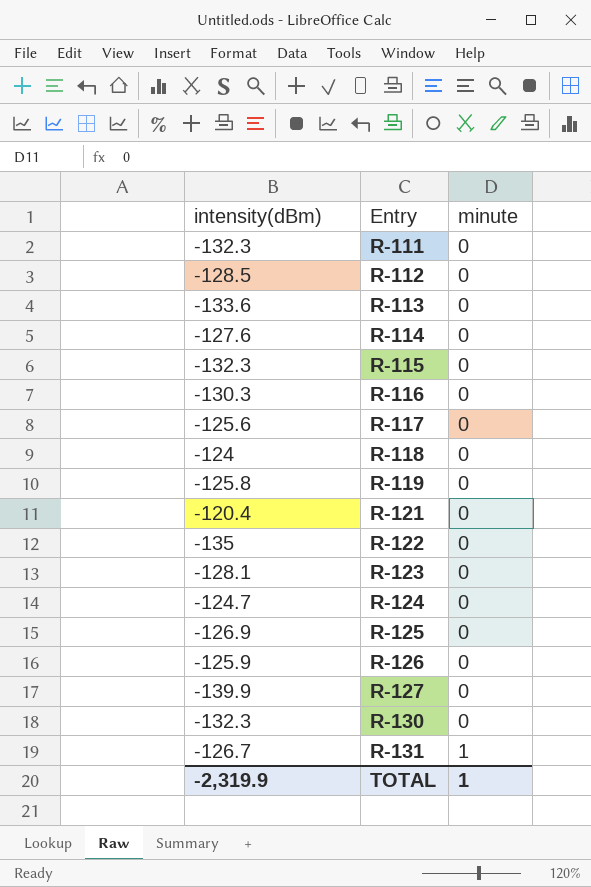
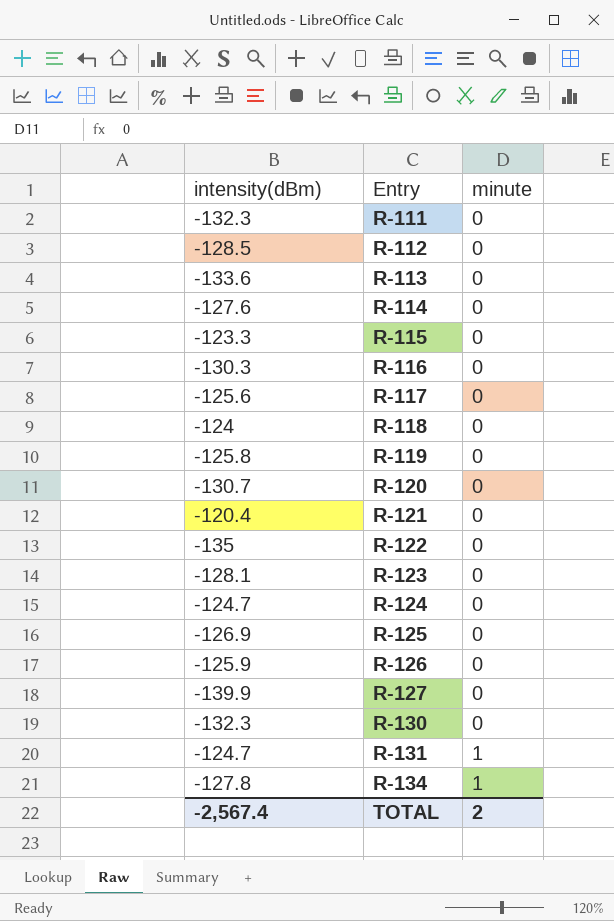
R-115 | intensity(dBm): -132.3 -> -123.3
row R-120: none -> -130.7 | 0
R-131 | intensity(dBm): -126.7 -> -124.7
row R-134: none -> -127.8 | 1
TOTAL | intensity(dBm): -2,319.9 -> -2,567.4
TOTAL | minute: 1 -> 2

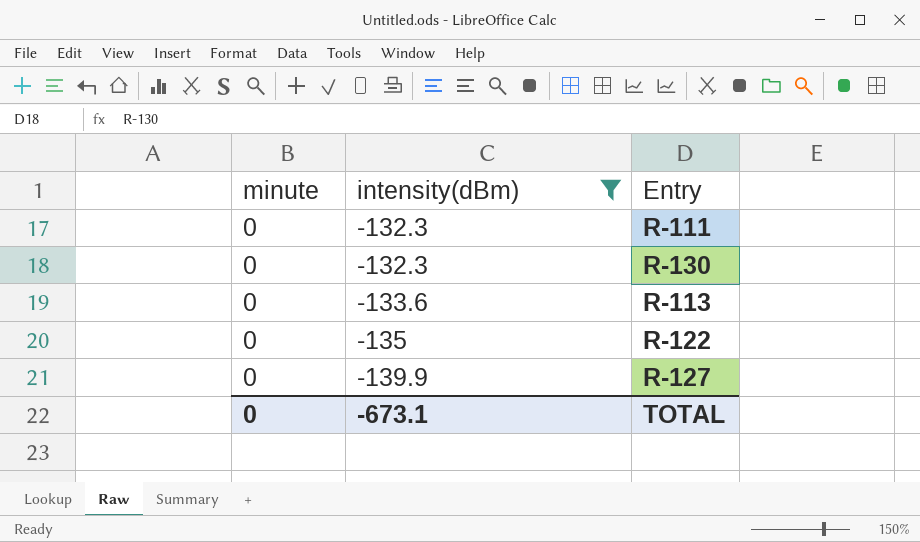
filter: none -> intensity(dBm) <= -132.3
row order: Entry ascending -> intensity(dBm) descending
column minute | position: 3 -> 1
TOTAL | minute: 2 -> 0
TOTAL | intensity(dBm): -2,567.4 -> -673.1

